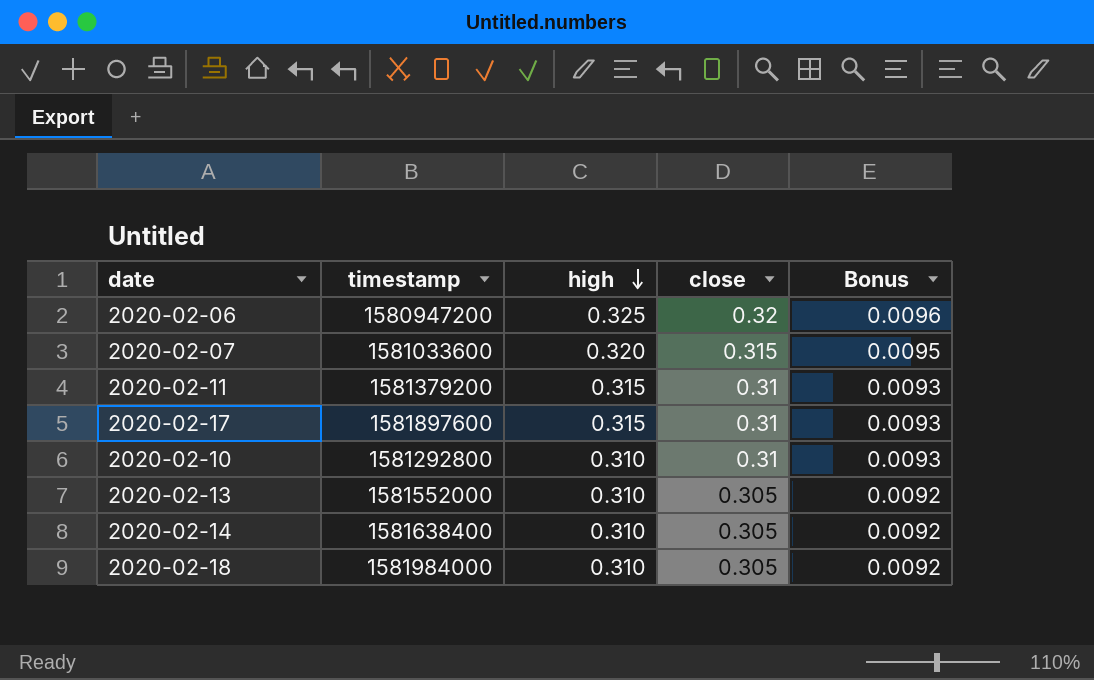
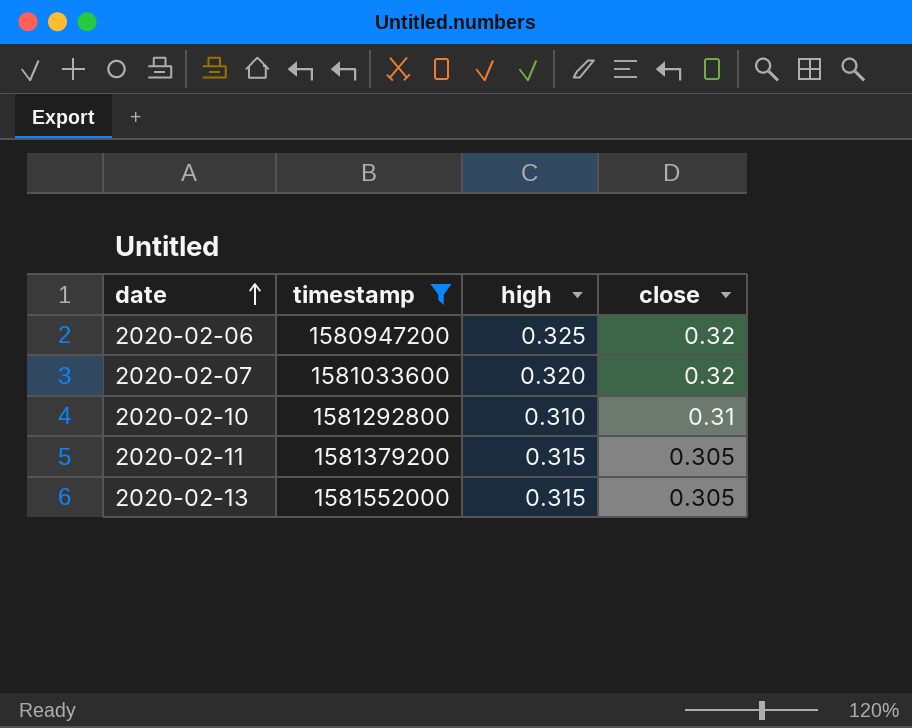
filter: none -> timestamp <= 1581552000
row order: high descending -> date ascending
column Bonus | formula: [close] * 0.03 -> none
2020-02-07 | close: 0.315 -> 0.32
2020-02-11 | close: 0.31 -> 0.305
2020-02-13 | high: 0.310 -> 0.315

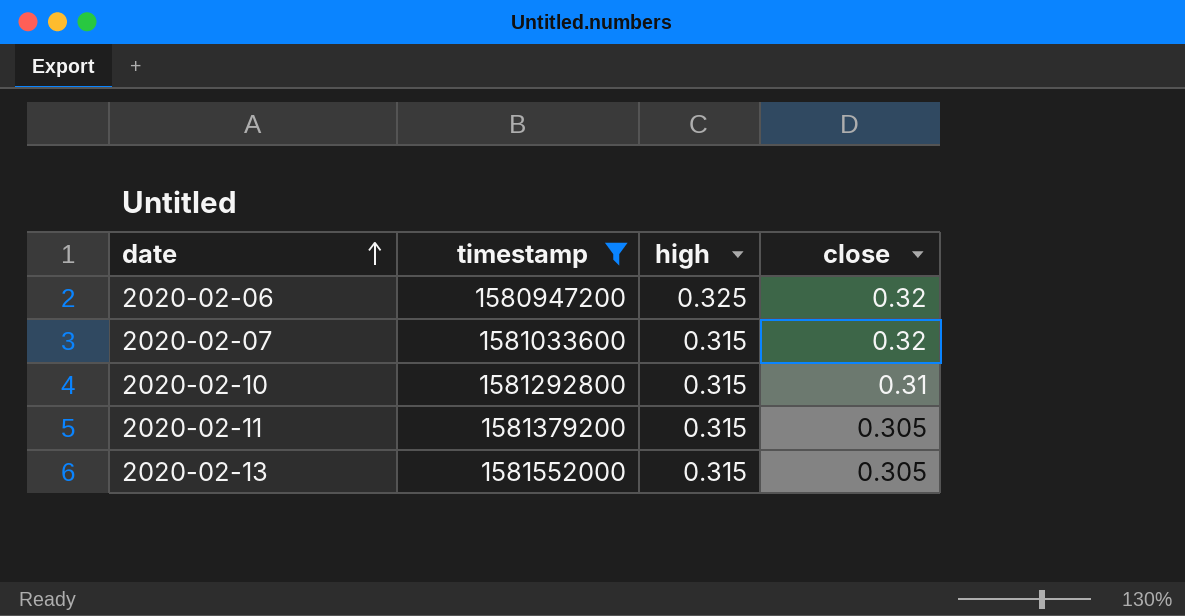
2020-02-07 | high: 0.320 -> 0.315
2020-02-10 | high: 0.310 -> 0.315

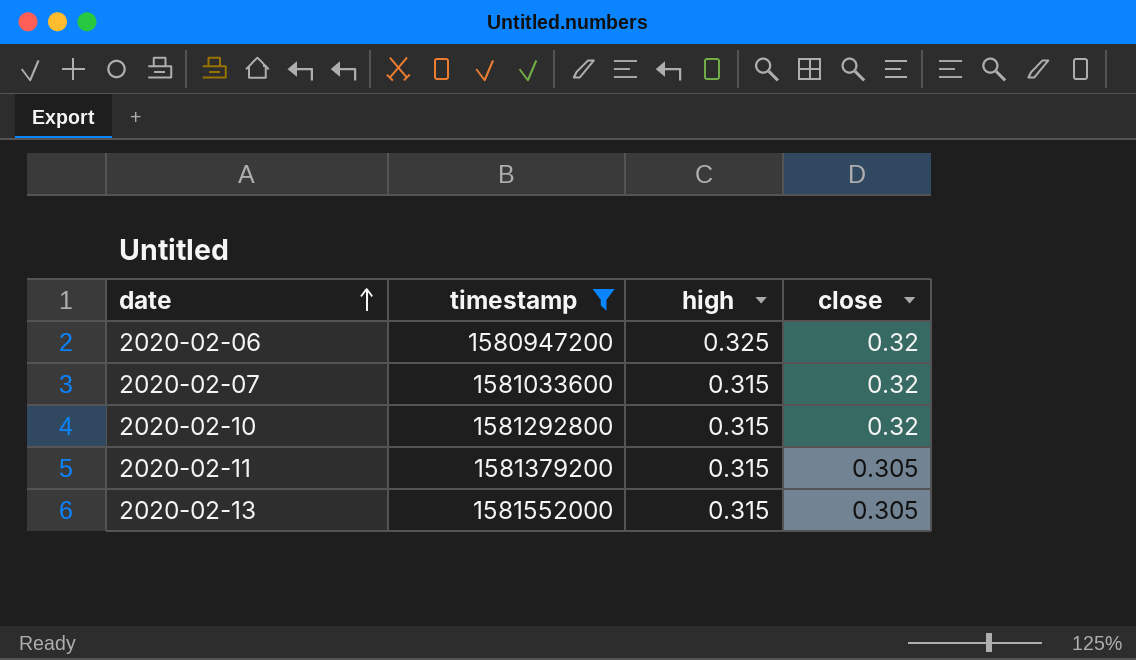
2020-02-10 | close: 0.31 -> 0.32

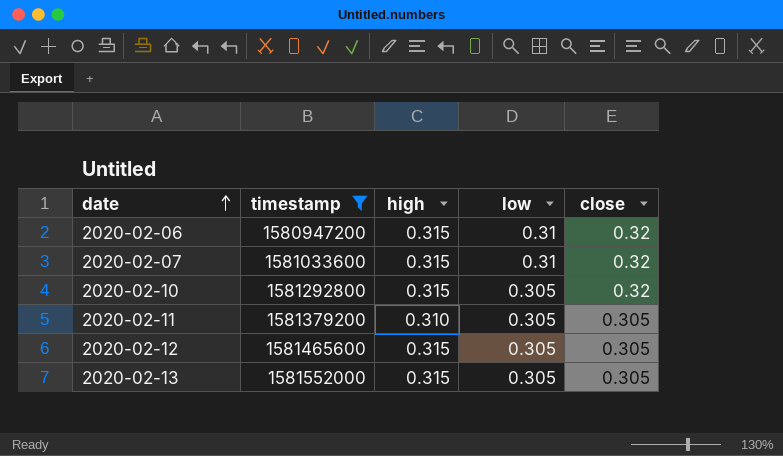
column low | position: none -> 4
2020-02-06 | high: 0.325 -> 0.315
2020-02-11 | high: 0.315 -> 0.310
row 2020-02-12: none -> 1581465600 | 0.315 | 0.305 | 0.305

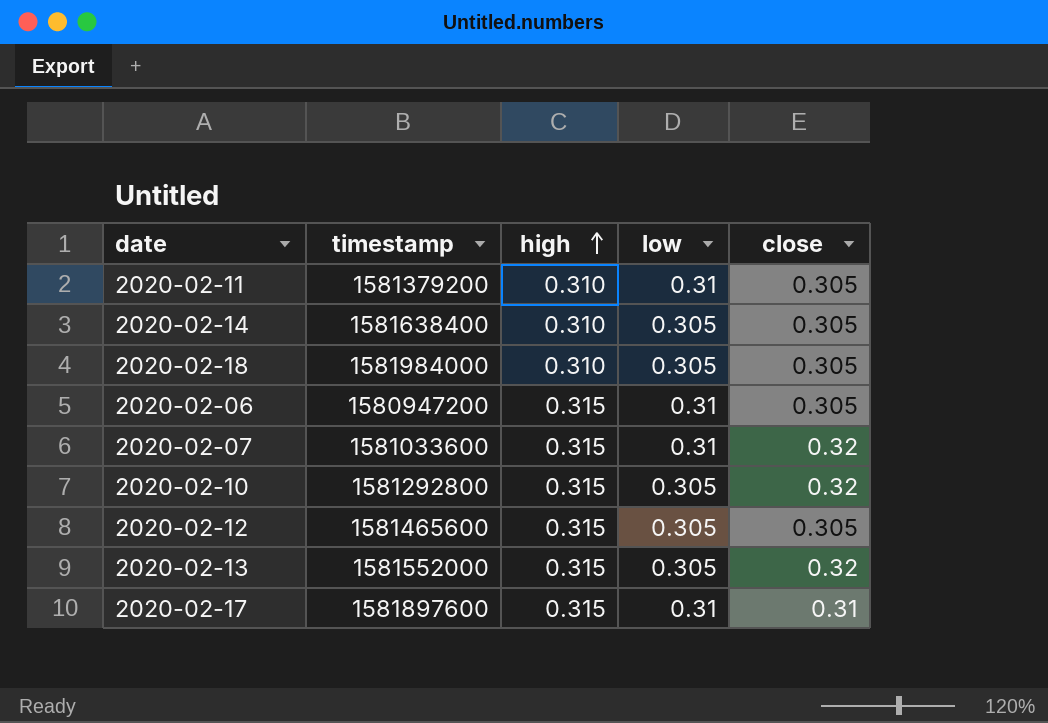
filter: timestamp <= 1581552000 -> none
row order: date ascending -> high ascending
2020-02-11 | low: 0.305 -> 0.31
2020-02-06 | close: 0.32 -> 0.305
2020-02-13 | close: 0.305 -> 0.32

